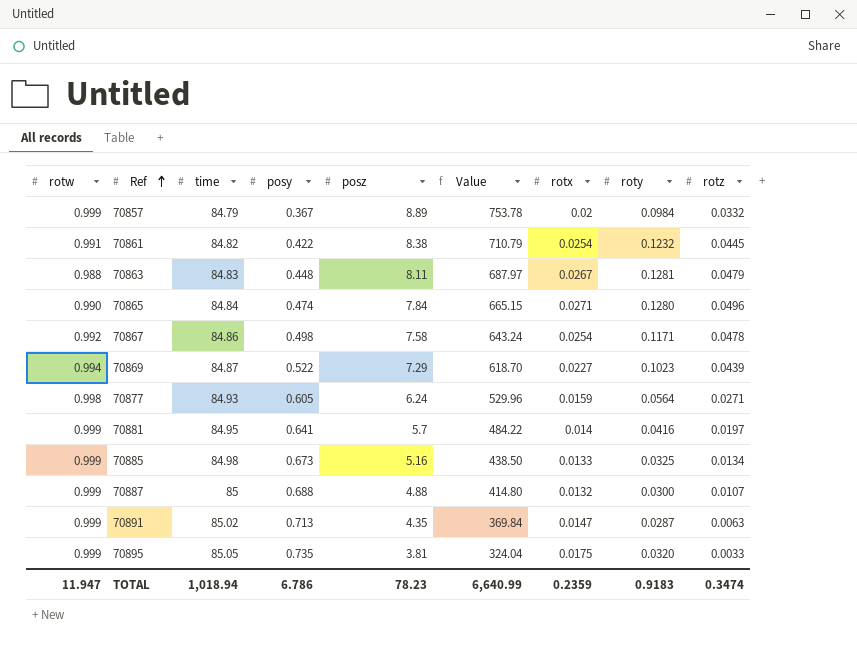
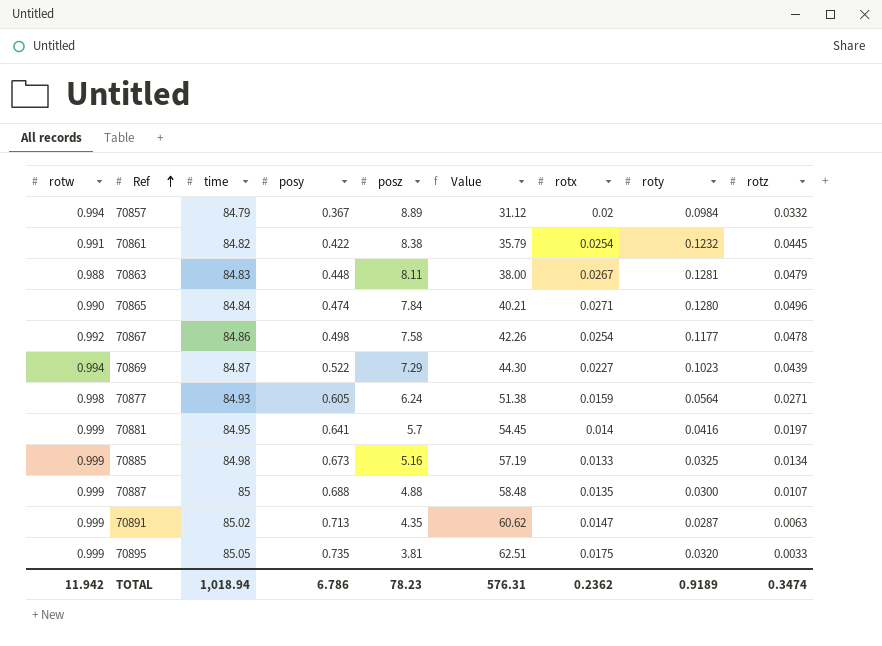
column Value | formula: [time] * [posz] -> [time] * [posy]
70857 | rotw: 0.999 -> 0.994
70867 | roty: 0.1171 -> 0.1177
70887 | rotx: 0.0132 -> 0.0135
TOTAL | rotw: 11.947 -> 11.942
TOTAL | Value: 6,640.99 -> 576.31
TOTAL | rotx: 0.2359 -> 0.2362
TOTAL | roty: 0.9183 -> 0.9189

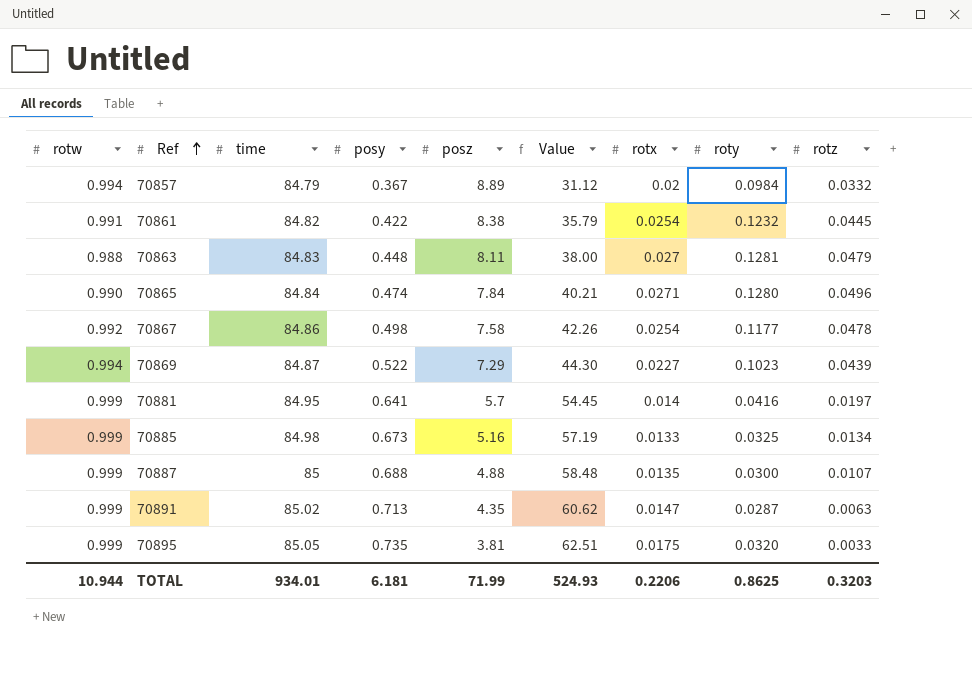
row 70877: 0.998 | 84.93 | 0.605 | 6.24 | 51.38 | 0.0159 | 0.0564 | 0.0271 -> none
70863 | rotx: 0.0267 -> 0.027
TOTAL | rotw: 11.942 -> 10.944
TOTAL | time: 1,018.94 -> 934.01
TOTAL | posy: 6.786 -> 6.181
TOTAL | posz: 78.23 -> 71.99
TOTAL | Value: 576.31 -> 524.93
TOTAL | rotx: 0.2362 -> 0.2206
TOTAL | roty: 0.9189 -> 0.8625
TOTAL | rotz: 0.3474 -> 0.3203

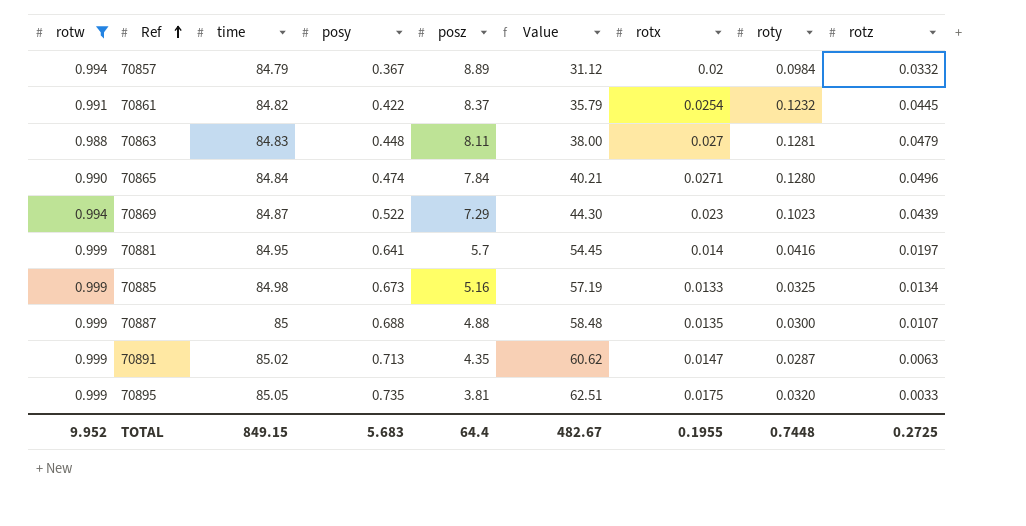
filter: none -> rotw != 0.992
70861 | posz: 8.38 -> 8.37
70869 | rotx: 0.0227 -> 0.023
TOTAL | rotw: 10.944 -> 9.952
TOTAL | time: 934.01 -> 849.15
TOTAL | posy: 6.181 -> 5.683
TOTAL | posz: 71.99 -> 64.4
TOTAL | Value: 524.93 -> 482.67
TOTAL | rotx: 0.2206 -> 0.1955
TOTAL | roty: 0.8625 -> 0.7448
TOTAL | rotz: 0.3203 -> 0.2725

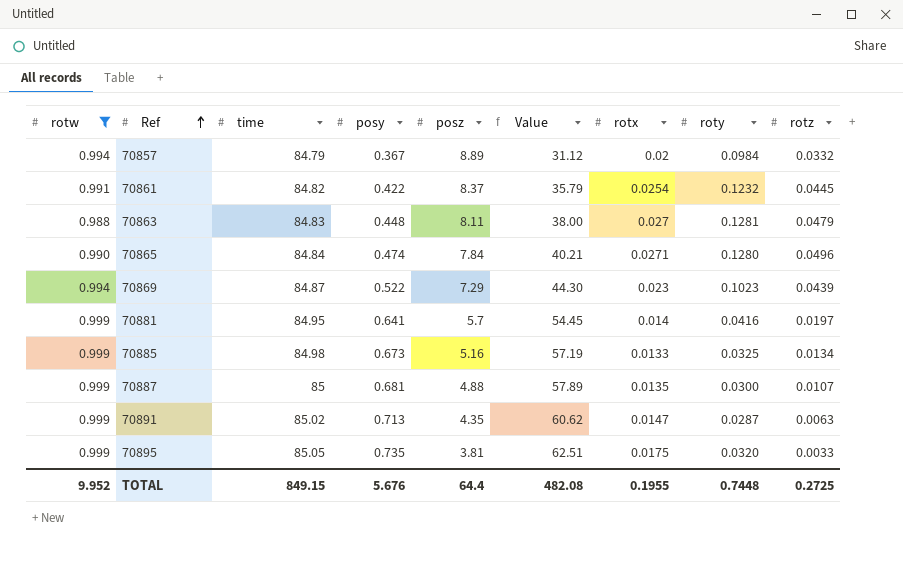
70887 | posy: 0.688 -> 0.681
70887 | Value: 58.48 -> 57.89
TOTAL | posy: 5.683 -> 5.676
TOTAL | Value: 482.67 -> 482.08

